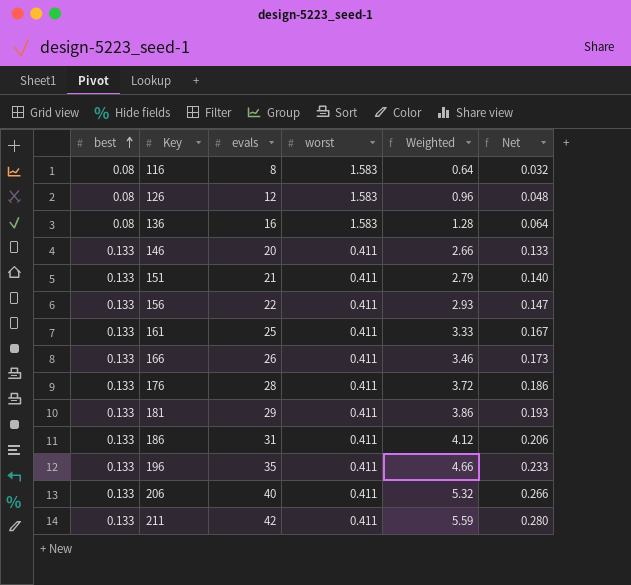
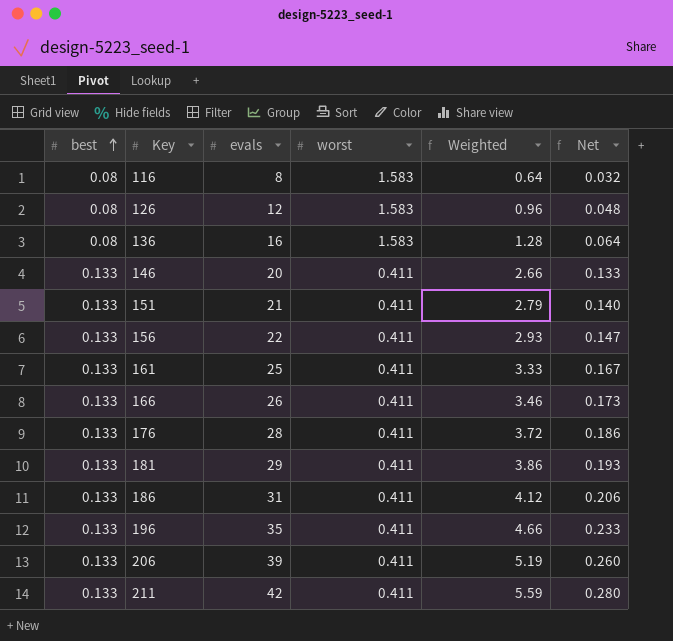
206 | evals: 40 -> 39
206 | Weighted: 5.32 -> 5.19
206 | Net: 0.266 -> 0.260

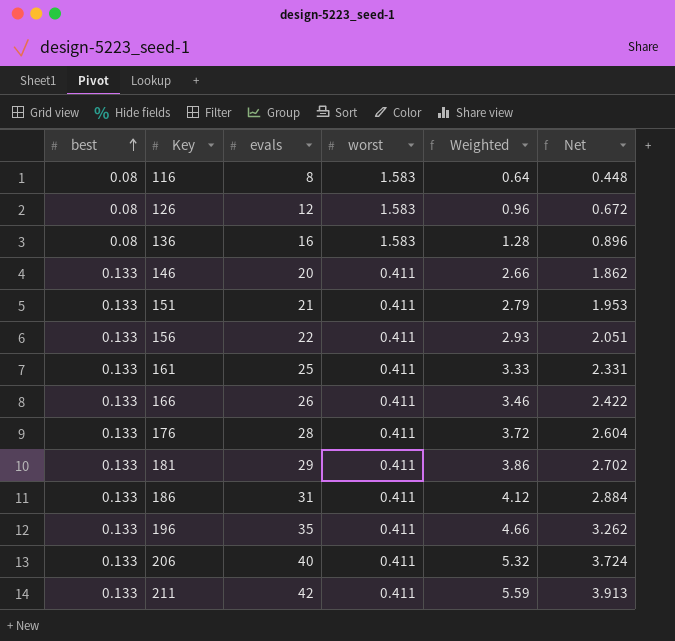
column Net | formula: [Weighted] * 0.05 -> [Weighted] * 0.7
206 | evals: 39 -> 40
206 | Weighted: 5.19 -> 5.32

